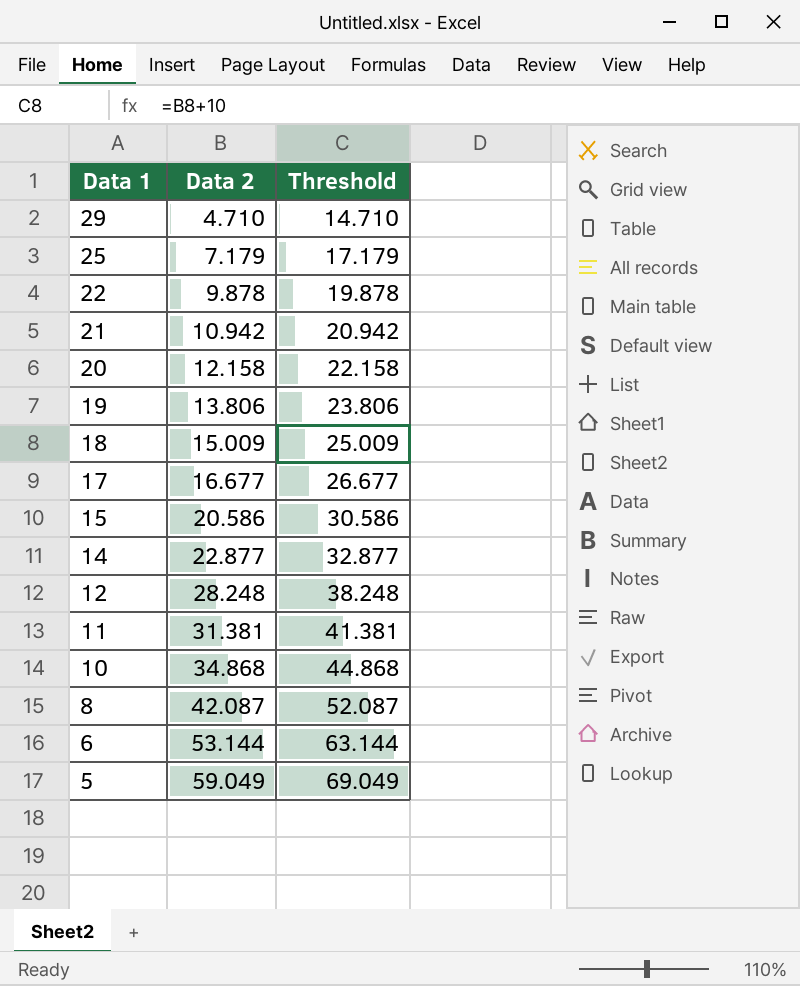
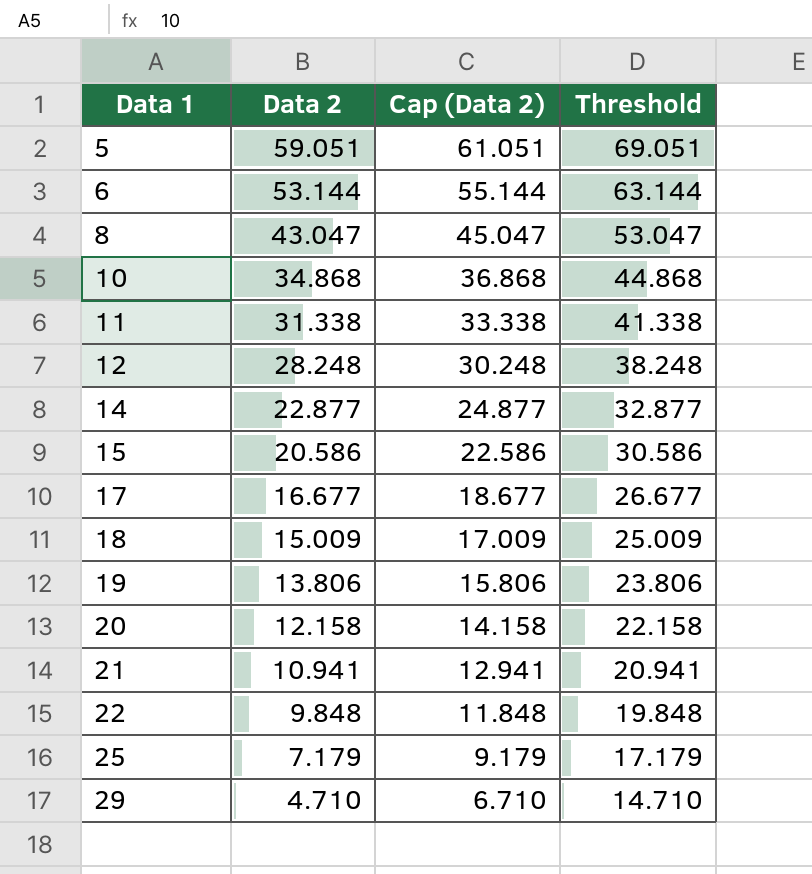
row order: Data 1 descending -> Data 1 ascending
column Cap (Data 2) | formula: none -> [Data 2] + 2
5 | Data 2: 59.049 -> 59.051
5 | Threshold: 69.049 -> 69.051
8 | Data 2: 42.087 -> 43.047
8 | Threshold: 52.087 -> 53.047
11 | Data 2: 31.381 -> 31.338
11 | Threshold: 41.381 -> 41.338
21 | Data 2: 10.942 -> 10.941
21 | Threshold: 20.942 -> 20.941
22 | Data 2: 9.878 -> 9.848
22 | Threshold: 19.878 -> 19.848

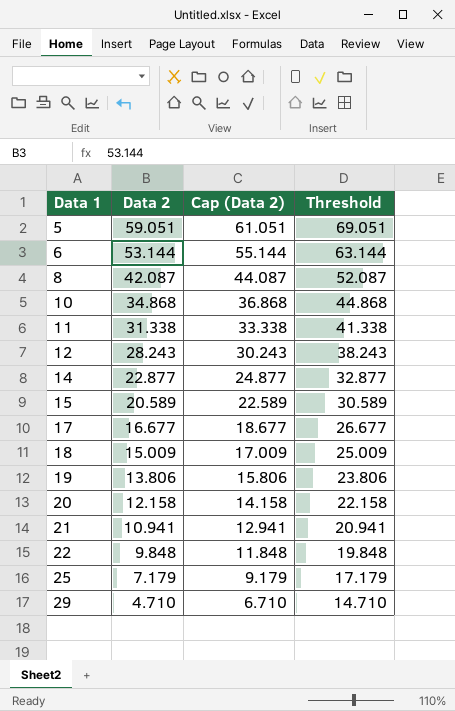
8 | Data 2: 43.047 -> 42.087
8 | Cap (Data 2): 45.047 -> 44.087
8 | Threshold: 53.047 -> 52.087
12 | Data 2: 28.248 -> 28.243
12 | Cap (Data 2): 30.248 -> 30.243
12 | Threshold: 38.248 -> 38.243
15 | Data 2: 20.586 -> 20.589
15 | Cap (Data 2): 22.586 -> 22.589
15 | Threshold: 30.586 -> 30.589

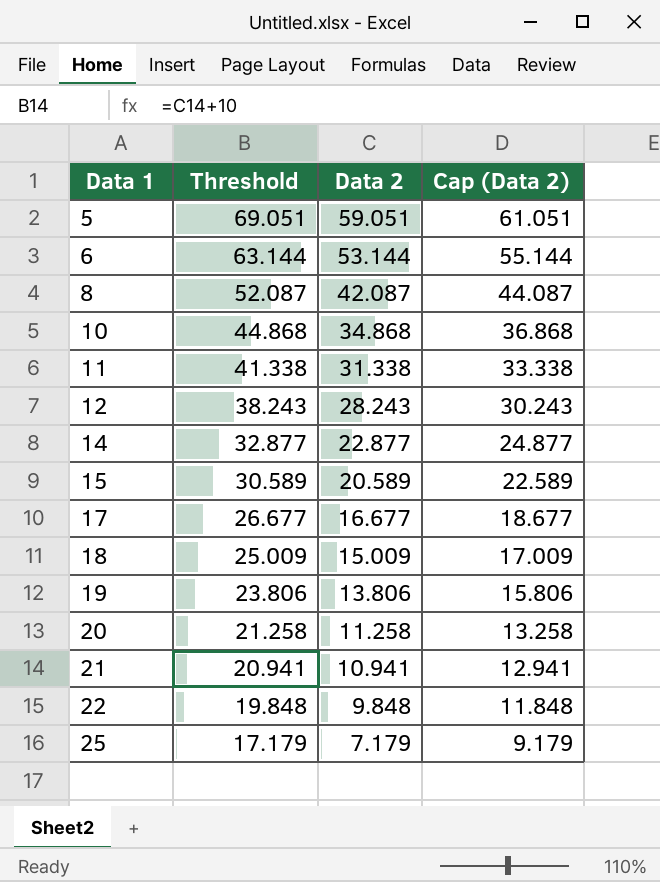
column Threshold | position: 4 -> 2
row 29: 4.710 | 6.710 | 14.710 -> none
20 | Threshold: 22.158 -> 21.258
20 | Data 2: 12.158 -> 11.258
20 | Cap (Data 2): 14.158 -> 13.258

